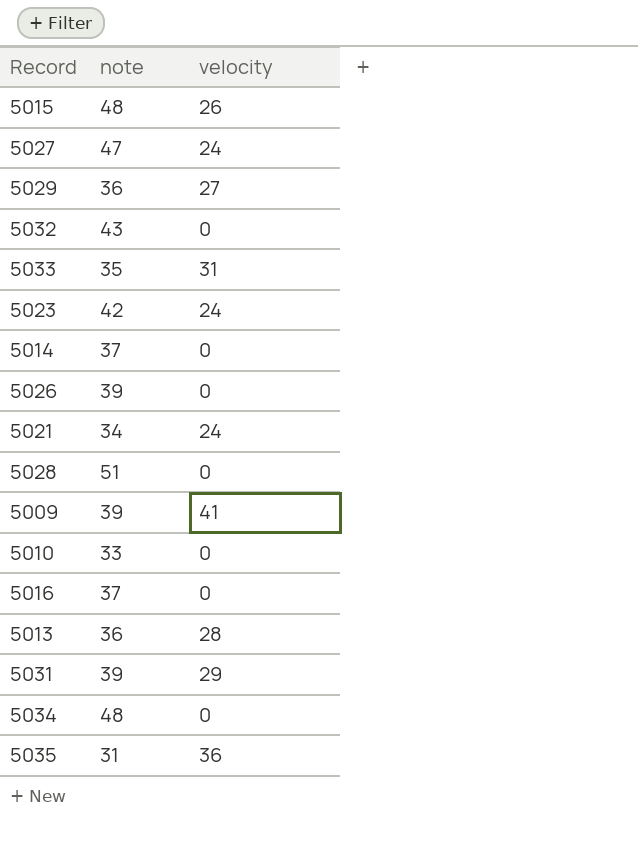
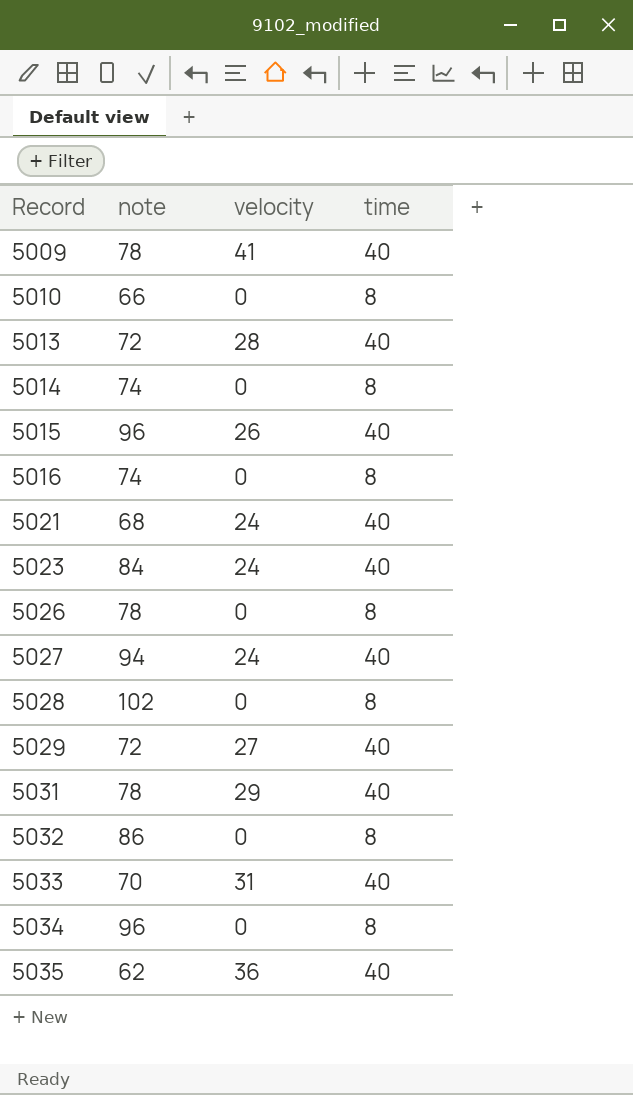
row order: none -> Record ascending
column time | position: none -> 4
5009 | note: 39 -> 78
5010 | note: 33 -> 66
5013 | note: 36 -> 72
5014 | note: 37 -> 74
5015 | note: 48 -> 96
5016 | note: 37 -> 74
5021 | note: 34 -> 68
5023 | note: 42 -> 84
5026 | note: 39 -> 78
5027 | note: 47 -> 94
5028 | note: 51 -> 102
5029 | note: 36 -> 72
5031 | note: 39 -> 78
5032 | note: 43 -> 86
5033 | note: 35 -> 70
5034 | note: 48 -> 96
5035 | note: 31 -> 62

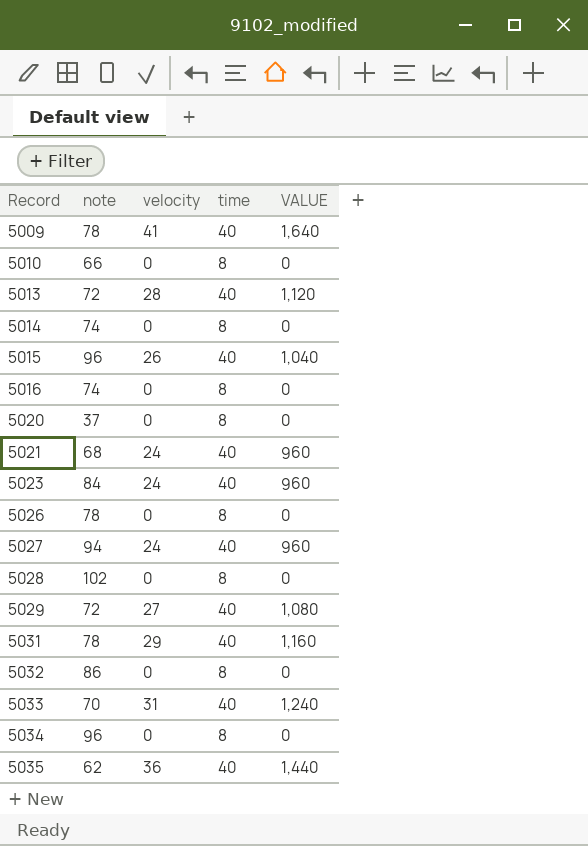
column VALUE | formula: none -> [velocity] * [time]
row 5020: none -> 37 | 0 | 8 | 0

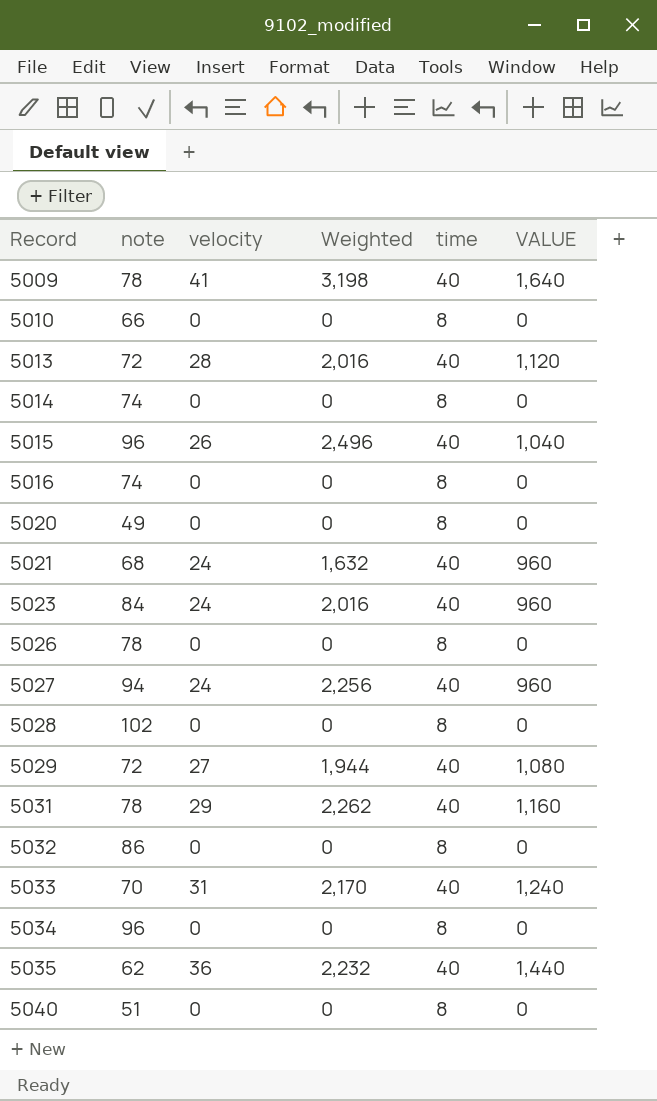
column Weighted | formula: none -> [note] * [velocity]
5020 | note: 37 -> 49
row 5040: none -> 51 | 0 | 0 | 8 | 0

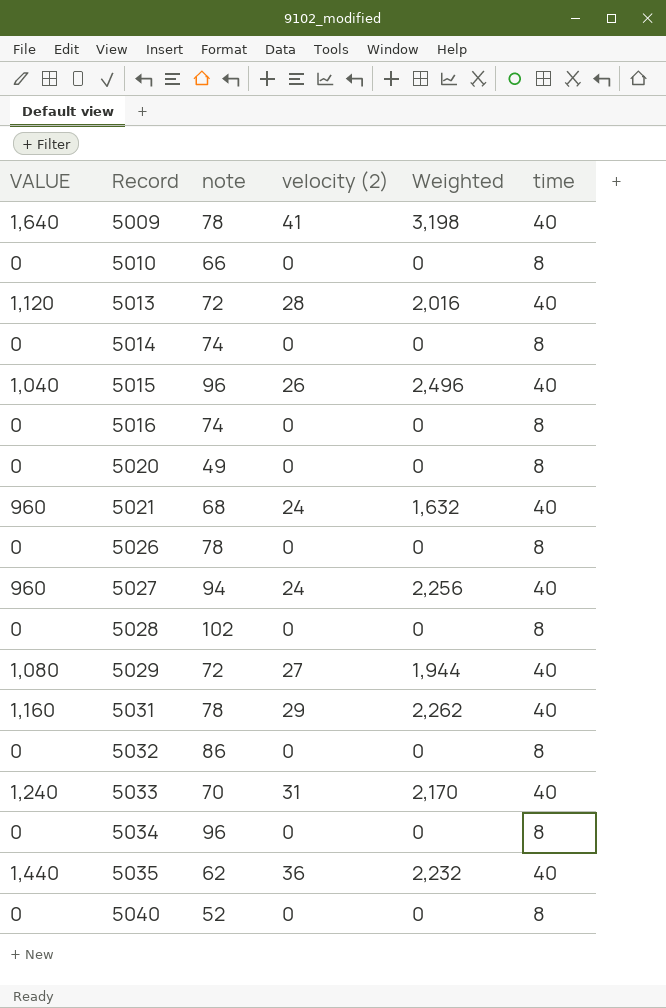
column VALUE | position: 6 -> 1
column name: velocity -> velocity (2)
row 5023: 84 | 24 | 2,016 | 40 | 960 -> none
5040 | note: 51 -> 52

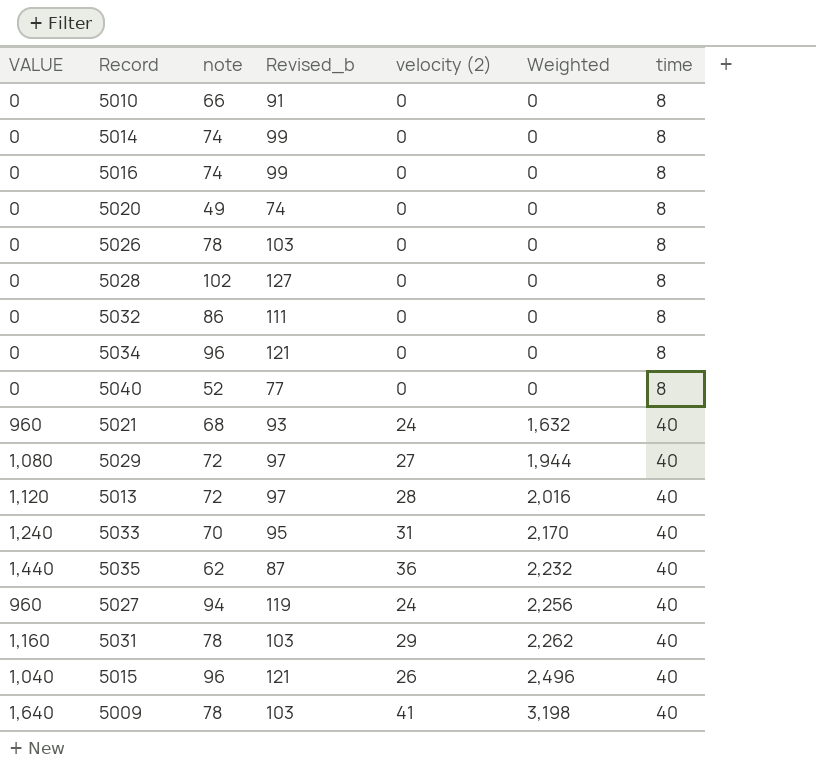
row order: Record ascending -> Weighted ascending
column Revised_b | formula: none -> [note] + 25

